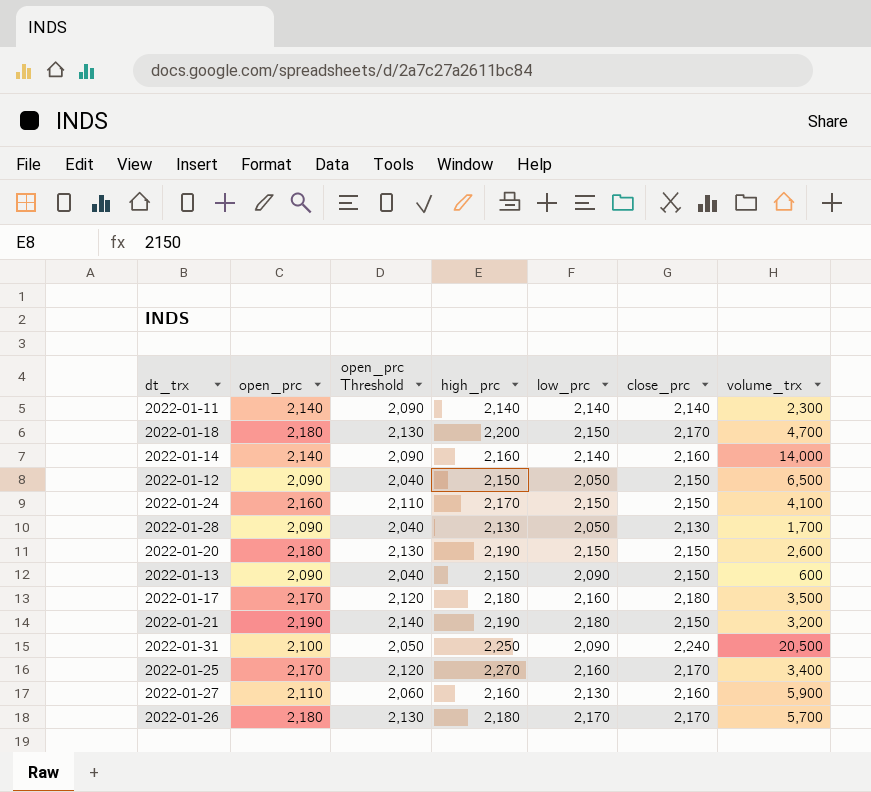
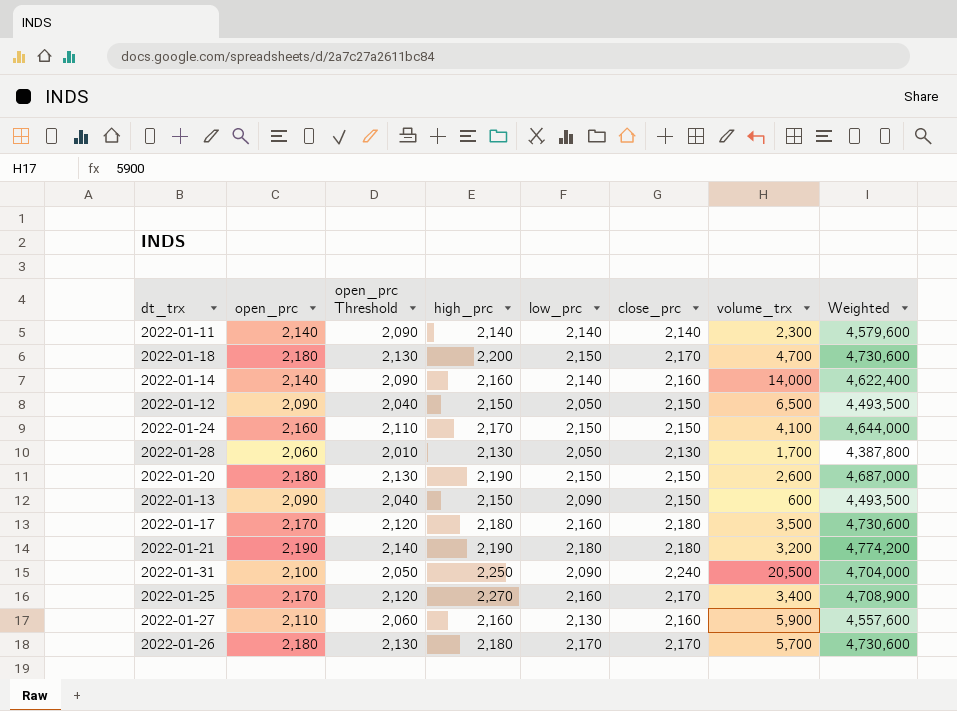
column Weighted | formula: none -> [open_prc] * [close_prc]
2022-01-28 | open_prc: 2,090 -> 2,060
2022-01-28 | open_prc Threshold: 2,040 -> 2,010
2022-01-21 | close_prc: 2,150 -> 2,180

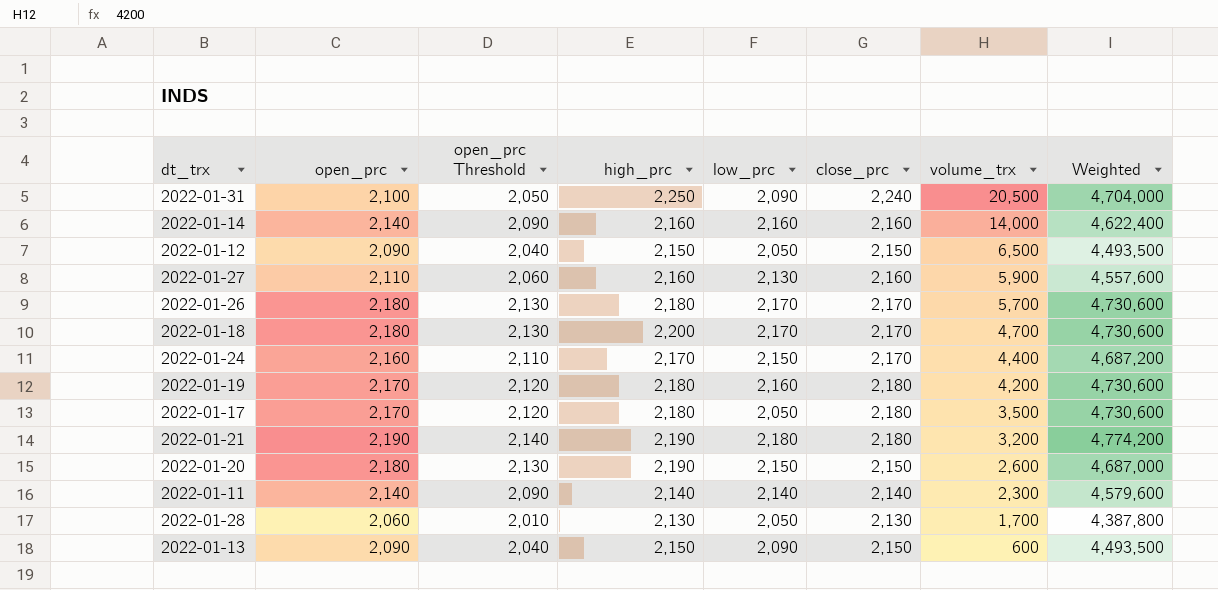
row order: none -> volume_trx descending
row 2022-01-25: 2,170 | 2,120 | 2,270 | 2,160 | 2,170 | 3,400 | 4,708,900 -> none
2022-01-14 | low_prc: 2,140 -> 2,160
2022-01-18 | low_prc: 2,150 -> 2,170
2022-01-24 | close_prc: 2,150 -> 2,170
2022-01-24 | volume_trx: 4,100 -> 4,400
2022-01-24 | Weighted: 4,644,000 -> 4,687,200
row 2022-01-19: none -> 2,170 | 2,120 | 2,180 | 2,160 | 2,180 | 4,200 | 4,730,600
2022-01-17 | low_prc: 2,160 -> 2,050

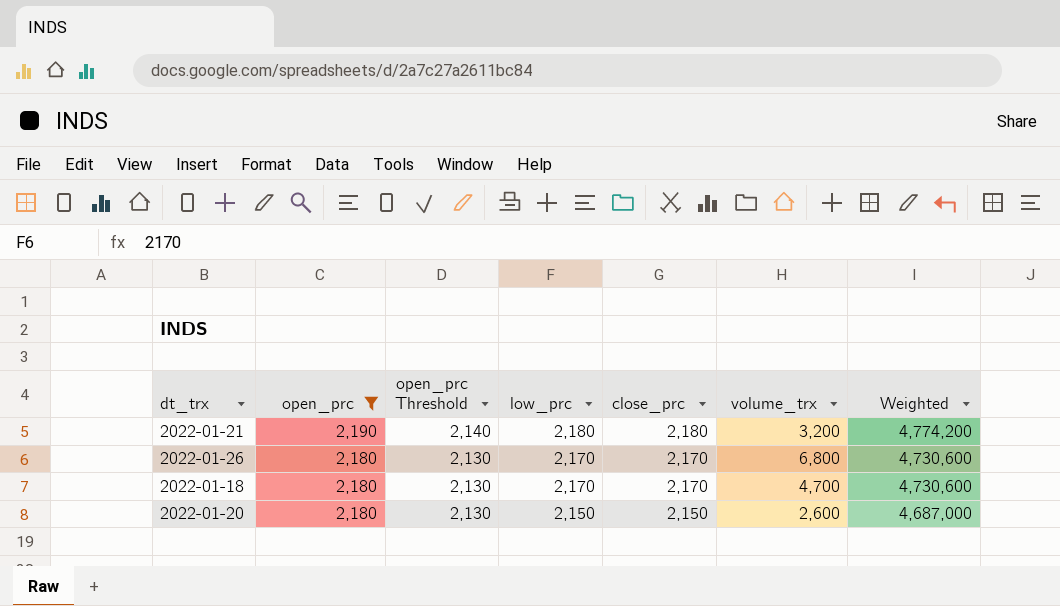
filter: none -> open_prc >= 2,180
row order: volume_trx descending -> open_prc descending
column high_prc | position: 4 -> none
2022-01-26 | volume_trx: 5,700 -> 6,800

